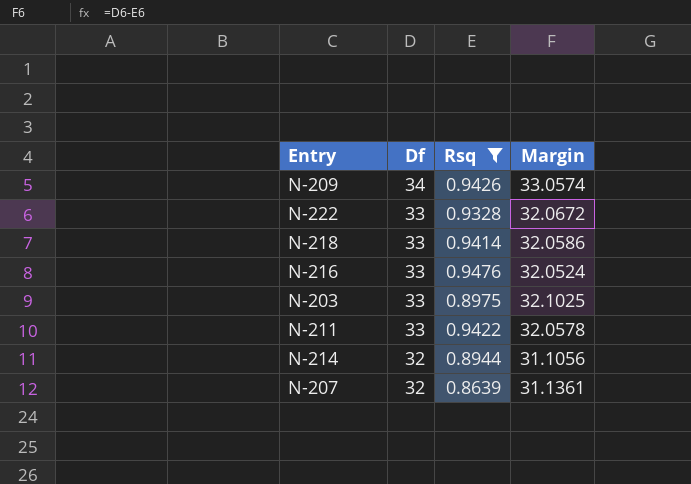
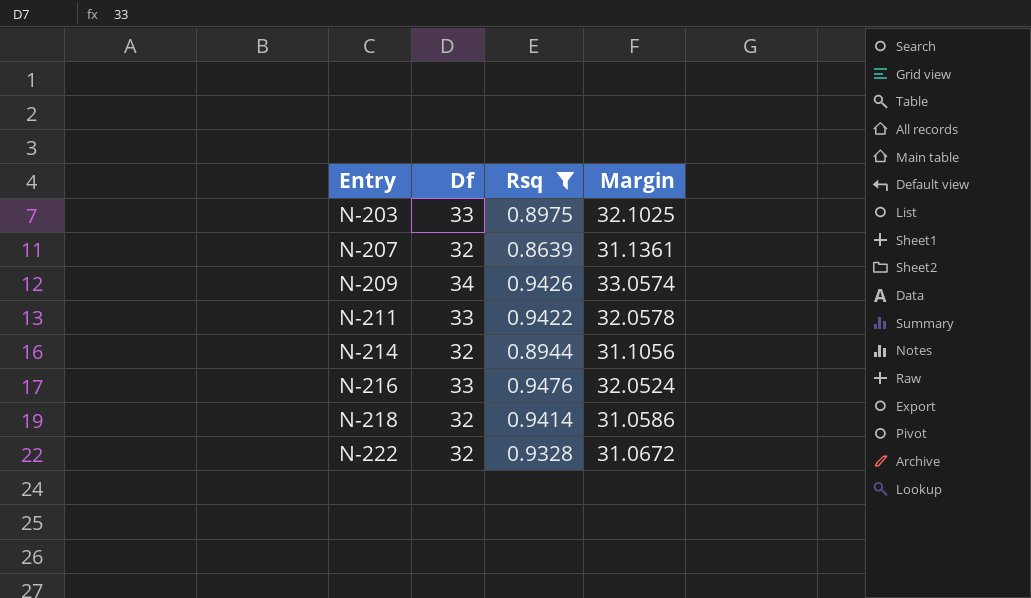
row order: Df descending -> Entry ascending
N-218 | Df: 33 -> 32
N-218 | Margin: 32.0586 -> 31.0586
N-222 | Df: 33 -> 32
N-222 | Margin: 32.0672 -> 31.0672

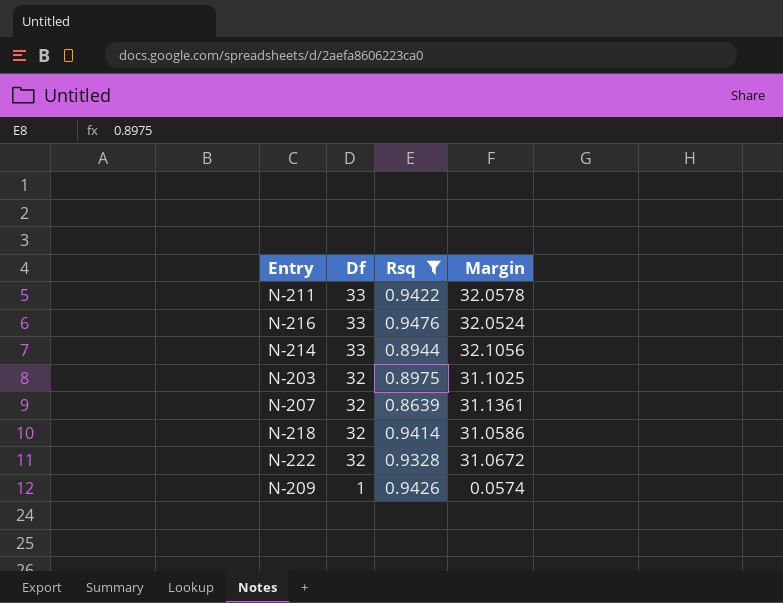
row order: Entry ascending -> Df descending
N-214 | Df: 32 -> 33
N-214 | Margin: 31.1056 -> 32.1056
N-203 | Df: 33 -> 32
N-203 | Margin: 32.1025 -> 31.1025
N-209 | Df: 34 -> 1
N-209 | Margin: 33.0574 -> 0.0574

